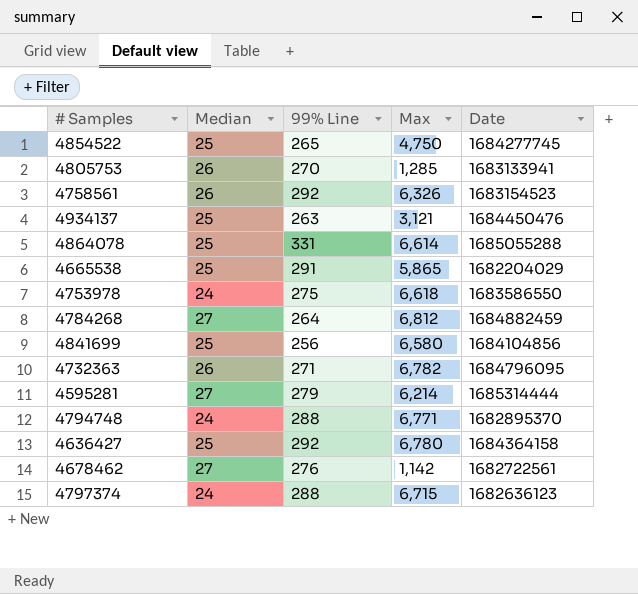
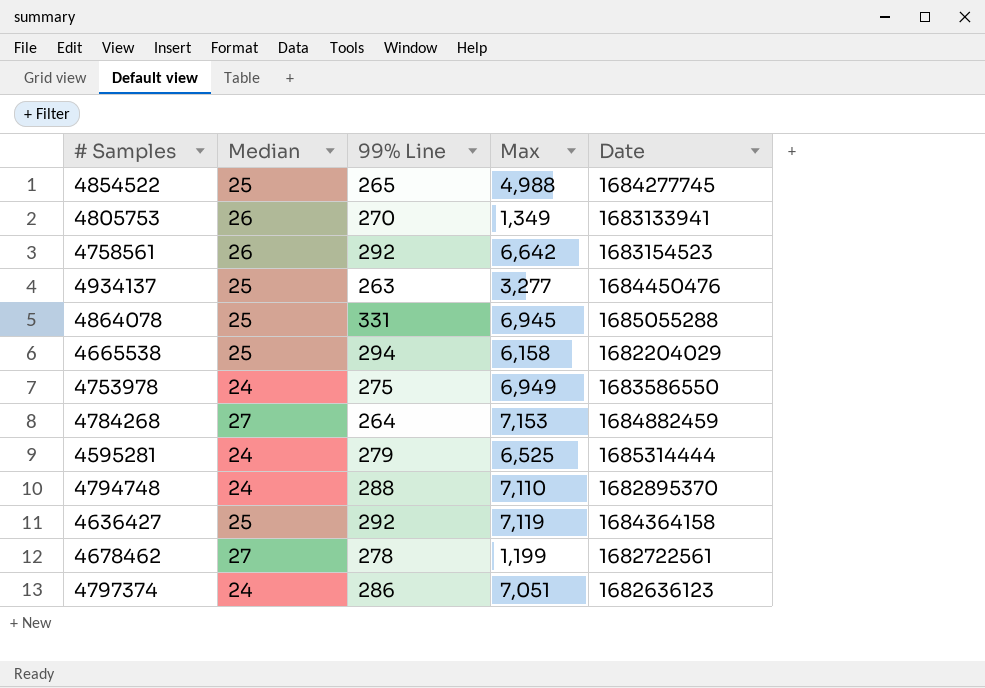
row 4841699: 25 | 256 | 6,580 | 1684104856 -> none
row 4732363: 26 | 271 | 6,782 | 1684796095 -> none
4854522 | Max: 4,750 -> 4,988
4805753 | Max: 1,285 -> 1,349
4758561 | Max: 6,326 -> 6,642
4934137 | Max: 3,121 -> 3,277
4864078 | Max: 6,614 -> 6,945
4665538 | 99% Line: 291 -> 294
4665538 | Max: 5,865 -> 6,158
4753978 | Max: 6,618 -> 6,949
4784268 | Max: 6,812 -> 7,153
4595281 | Median: 27 -> 24
4595281 | Max: 6,214 -> 6,525
4794748 | Max: 6,771 -> 7,110
4636427 | Max: 6,780 -> 7,119
4678462 | 99% Line: 276 -> 278
4678462 | Max: 1,142 -> 1,199
4797374 | 99% Line: 288 -> 286
4797374 | Max: 6,715 -> 7,051

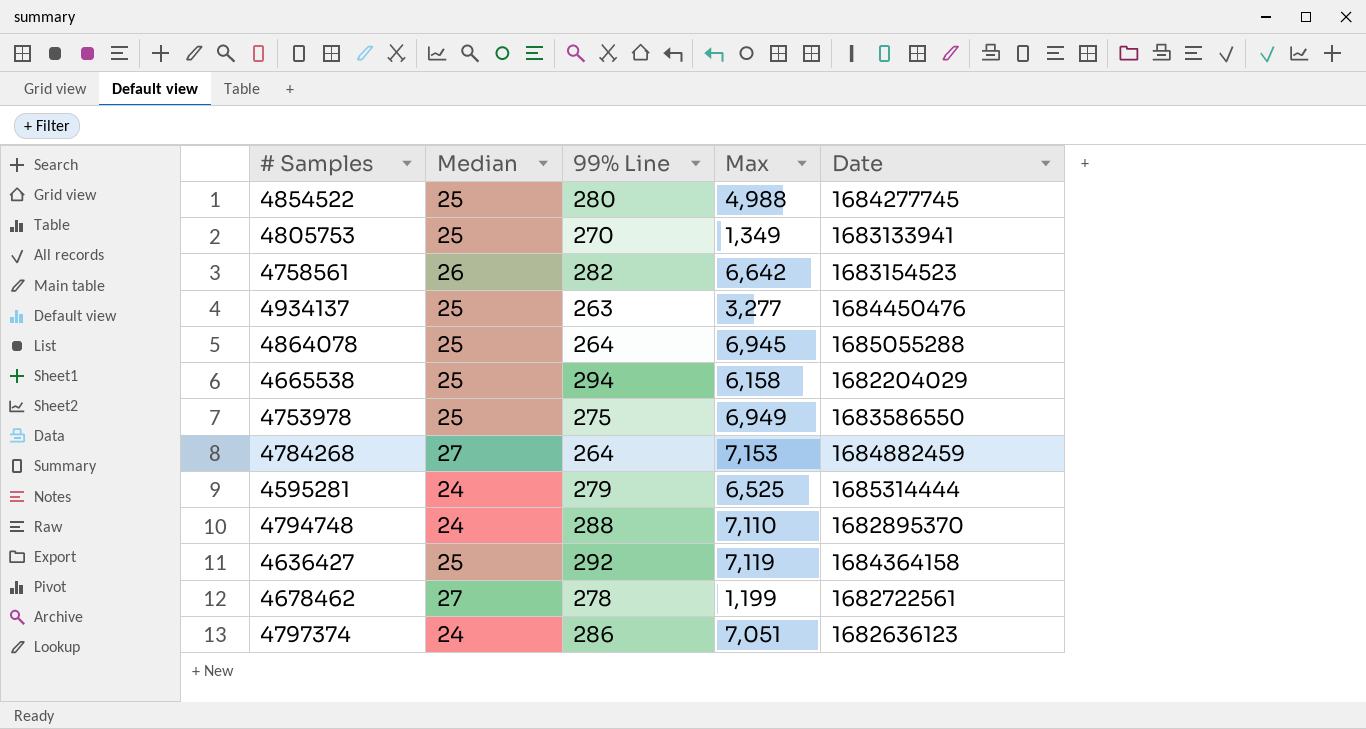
4854522 | 99% Line: 265 -> 280
4805753 | Median: 26 -> 25
4758561 | 99% Line: 292 -> 282
4864078 | 99% Line: 331 -> 264
4753978 | Median: 24 -> 25

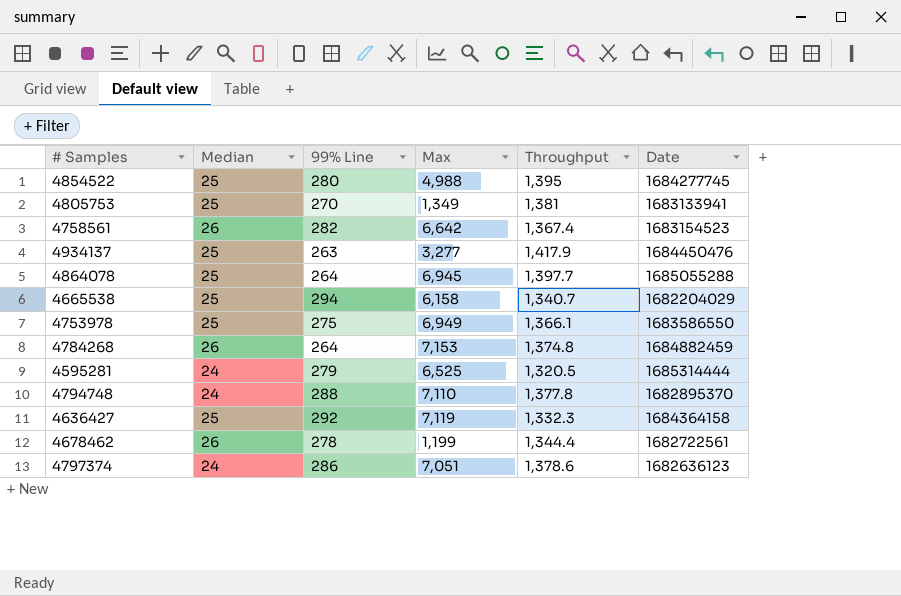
column Throughput | position: none -> 5
4784268 | Median: 27 -> 26
4678462 | Median: 27 -> 26

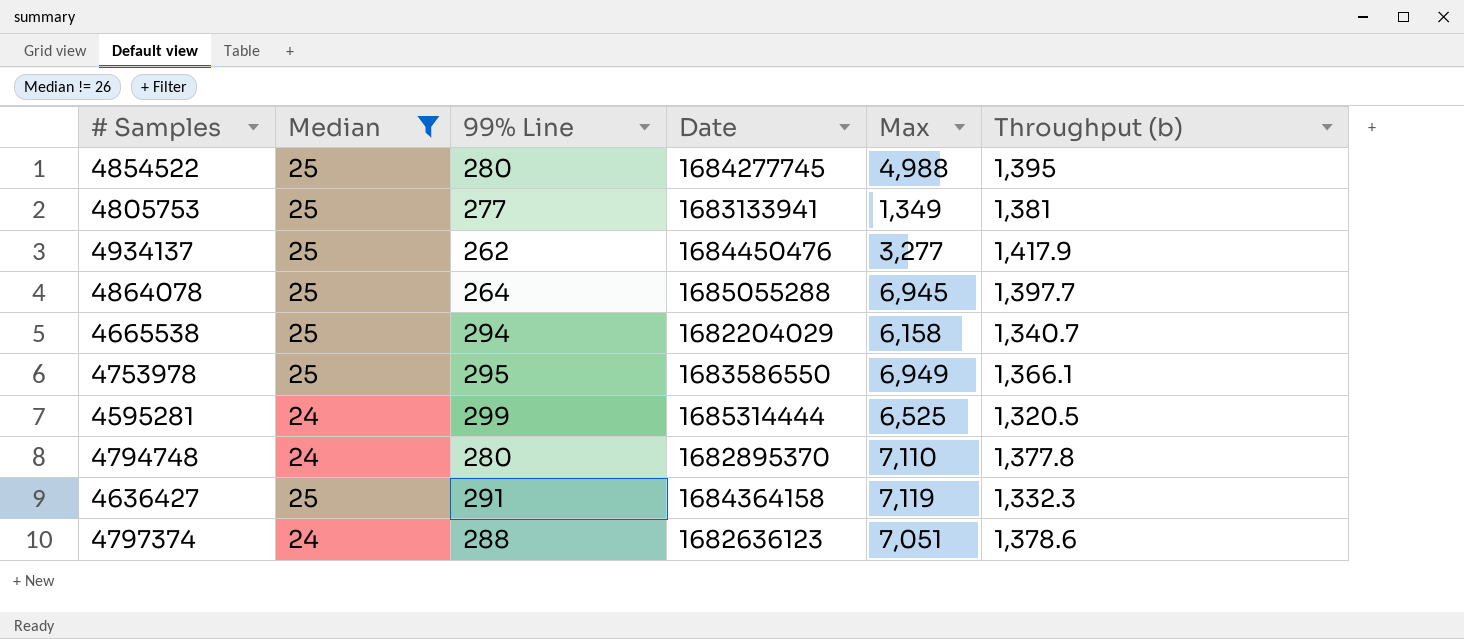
filter: none -> Median != 26
column Date | position: 6 -> 4
column name: Throughput -> Throughput (b)
4805753 | 99% Line: 270 -> 277
4934137 | 99% Line: 263 -> 262
4753978 | 99% Line: 275 -> 295
4595281 | 99% Line: 279 -> 299
4794748 | 99% Line: 288 -> 280
4636427 | 99% Line: 292 -> 291
4797374 | 99% Line: 286 -> 288

